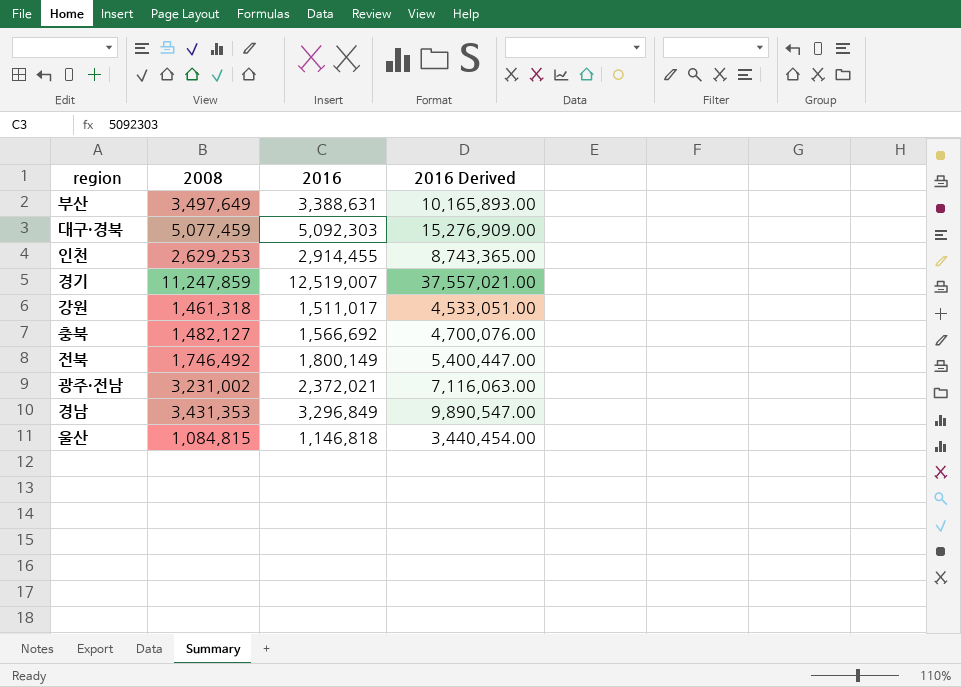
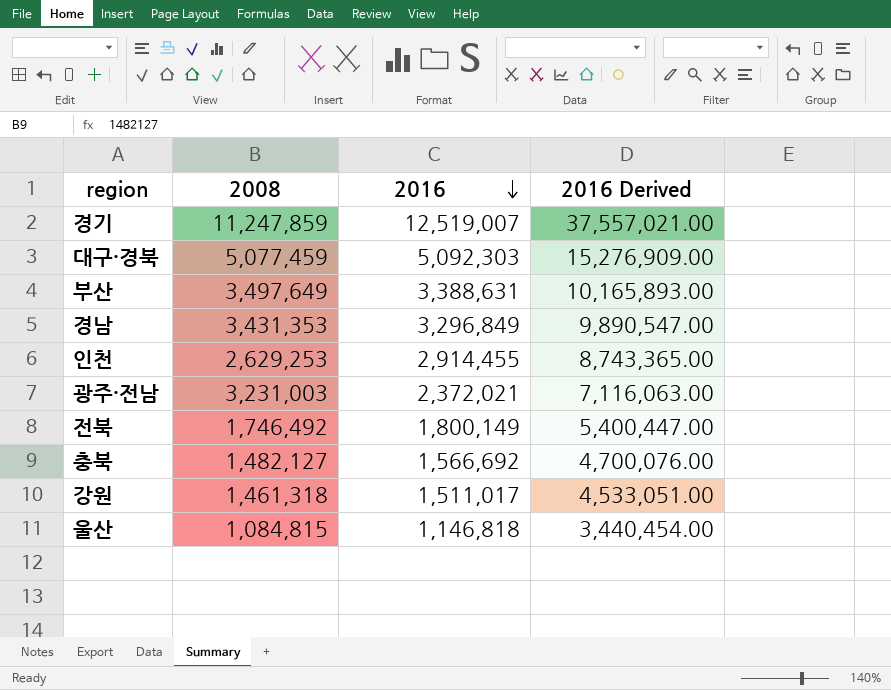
row order: none -> 2016 descending
광주·전남 | 2008: 3,231,002 -> 3,231,003

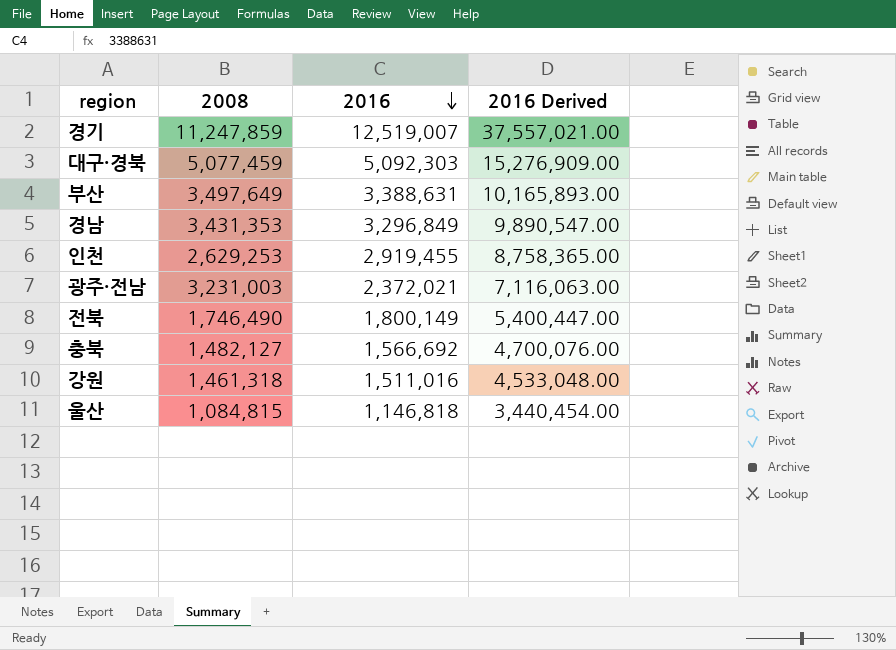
인천 | 2016: 2,914,455 -> 2,919,455
인천 | 2016 Derived: 8,743,365.00 -> 8,758,365.00
전북 | 2008: 1,746,492 -> 1,746,490
강원 | 2016: 1,511,017 -> 1,511,016
강원 | 2016 Derived: 4,533,051.00 -> 4,533,048.00

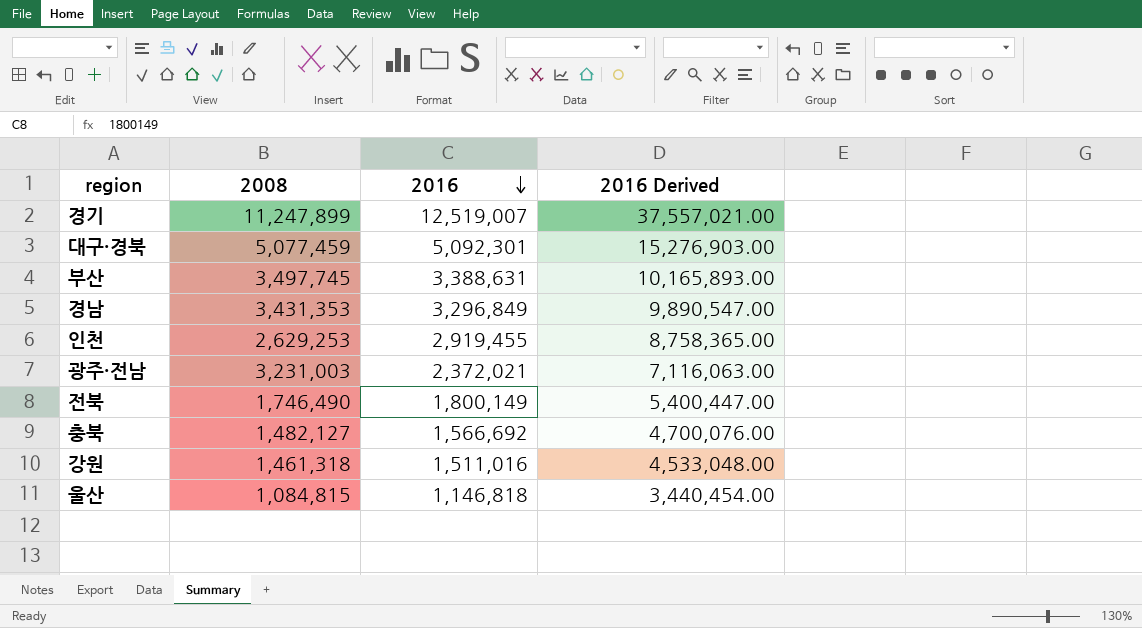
경기 | 2008: 11,247,859 -> 11,247,899
대구·경북 | 2016: 5,092,303 -> 5,092,301
대구·경북 | 2016 Derived: 15,276,909.00 -> 15,276,903.00
부산 | 2008: 3,497,649 -> 3,497,745

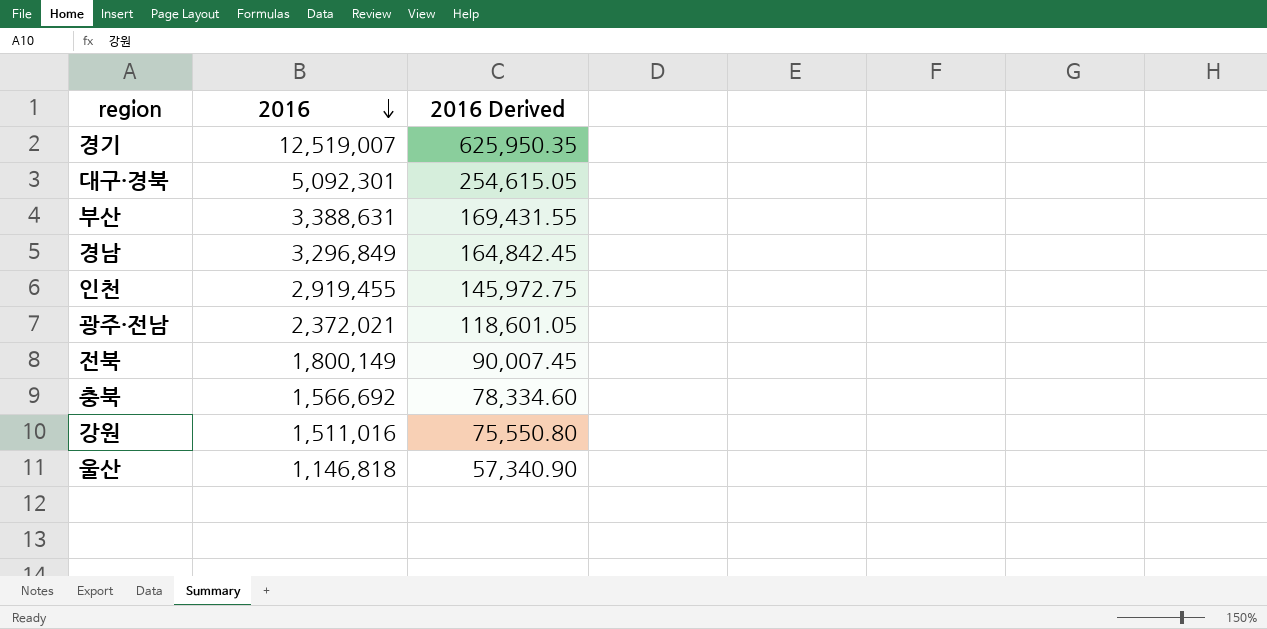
column 2008 | position: 2 -> none
column 2016 Derived | formula: [2016] * 3 -> [2016] * 0.05

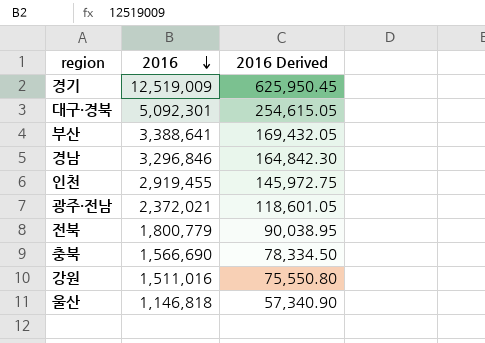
경기 | 2016: 12,519,007 -> 12,519,009
경기 | 2016 Derived: 625,950.35 -> 625,950.45
부산 | 2016: 3,388,631 -> 3,388,641
부산 | 2016 Derived: 169,431.55 -> 169,432.05
경남 | 2016: 3,296,849 -> 3,296,846
경남 | 2016 Derived: 164,842.45 -> 164,842.30
전북 | 2016: 1,800,149 -> 1,800,779
전북 | 2016 Derived: 90,007.45 -> 90,038.95
충북 | 2016: 1,566,692 -> 1,566,690
충북 | 2016 Derived: 78,334.60 -> 78,334.50

